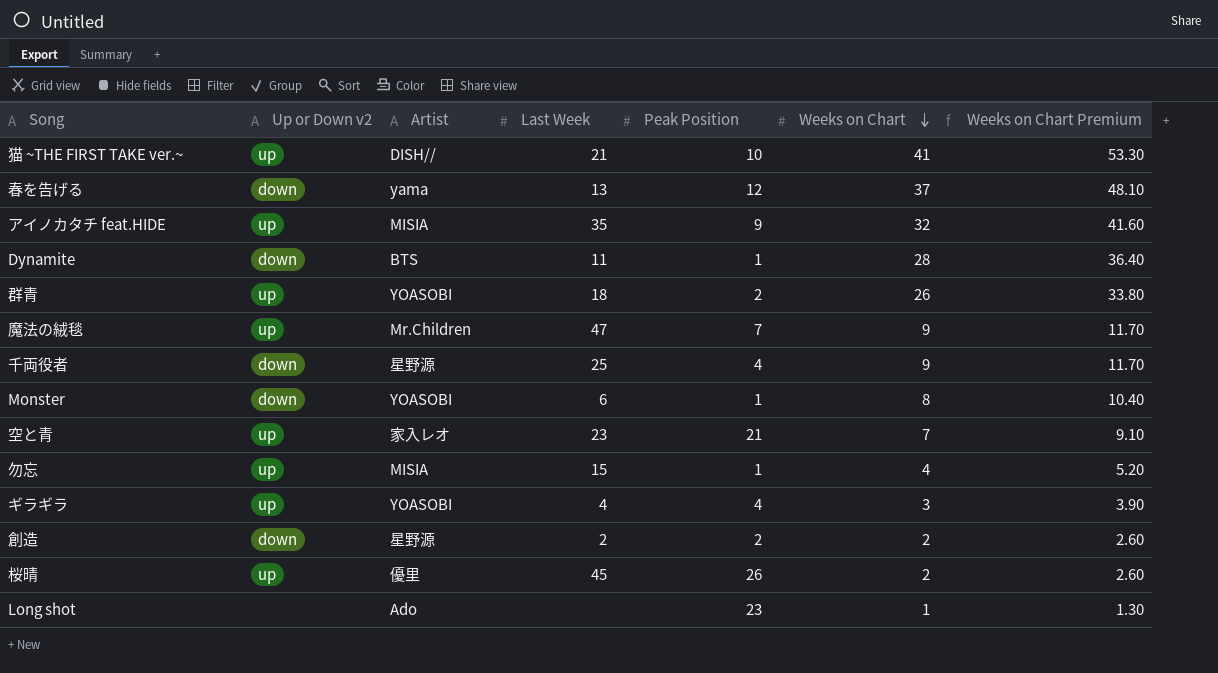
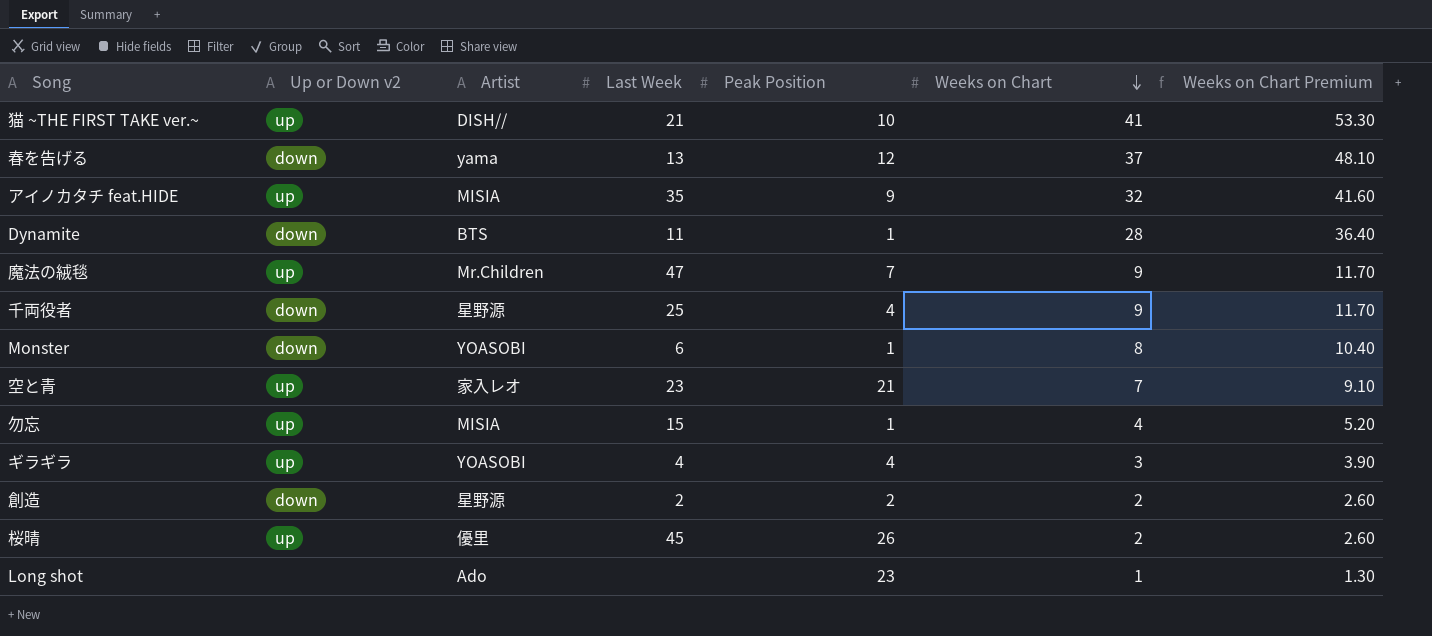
row 群青: up | YOASOBI | 18 | 2 | 26 | 33.80 -> none

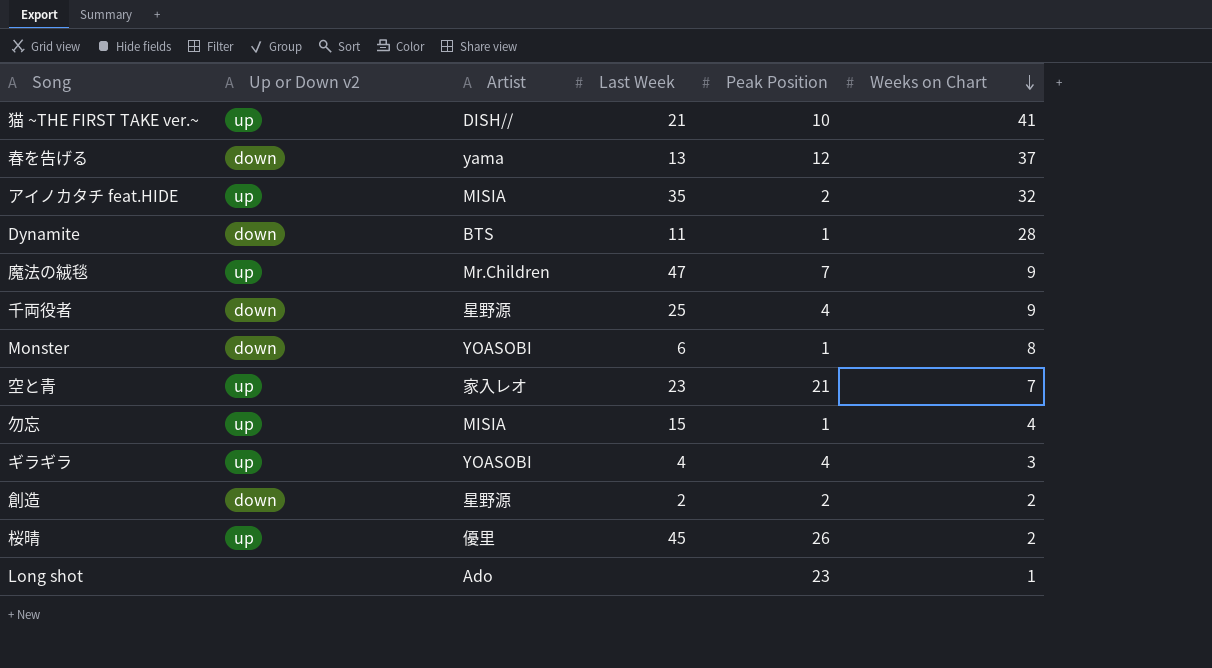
column Weeks on Chart Premium | formula: [Weeks on Chart] * 1.3 -> none
アイノカタチ feat.HIDE | Peak Position: 9 -> 2

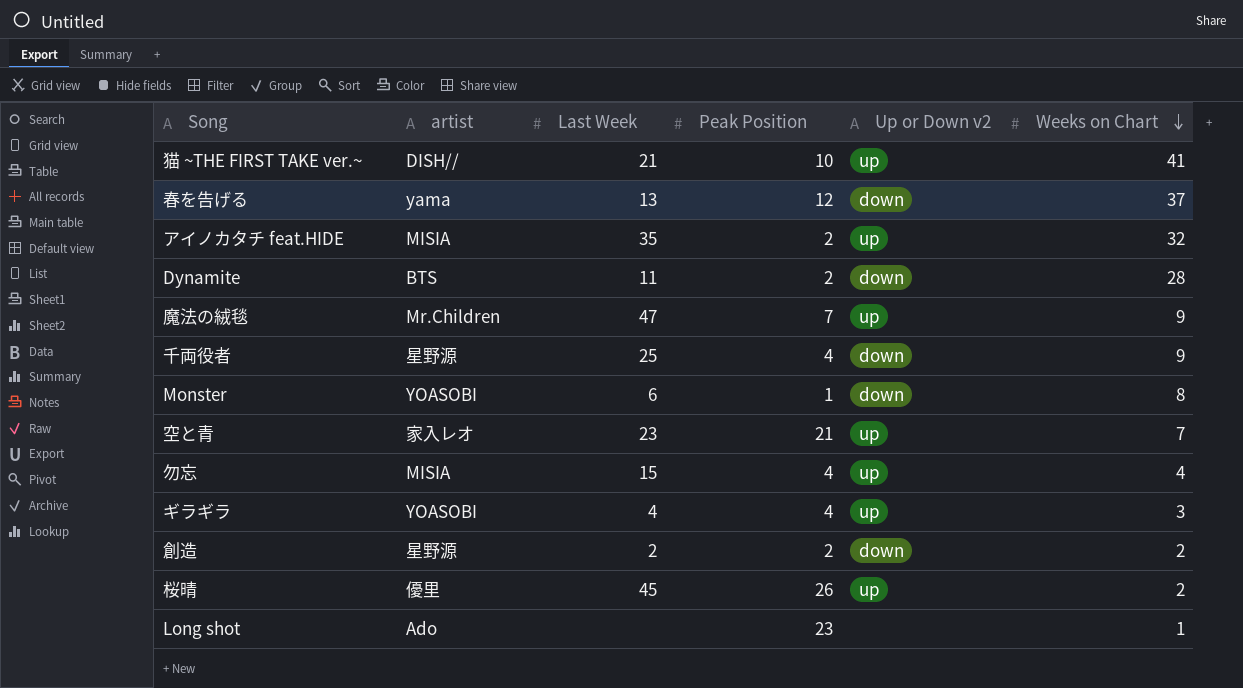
column name: Artist -> artist
column Up or Down v2 | position: 2 -> 5
Dynamite | Peak Position: 1 -> 2
勿忘 | Peak Position: 1 -> 4

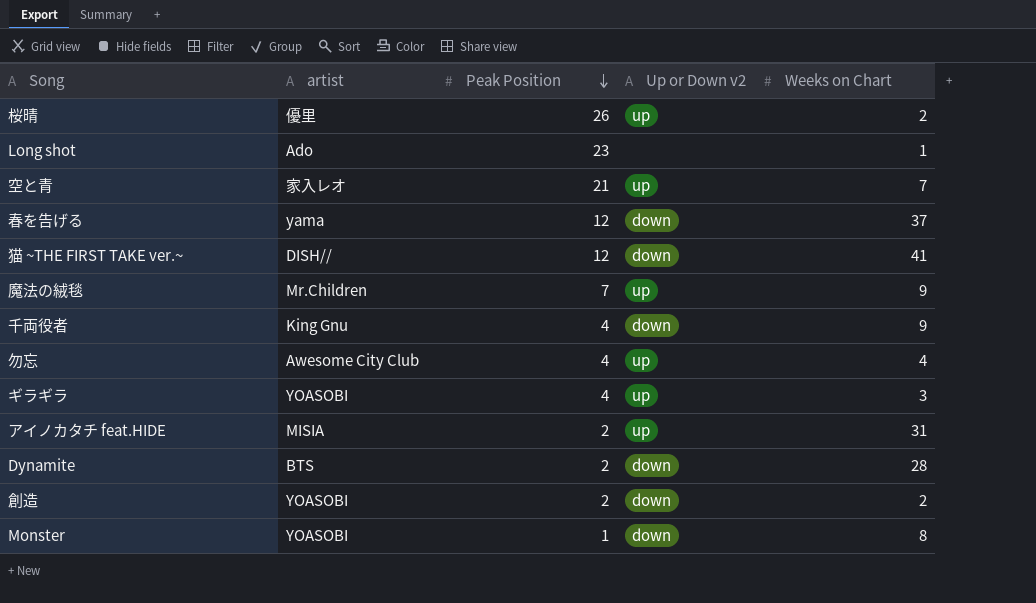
row order: Weeks on Chart descending -> Peak Position descending
column Last Week | position: 3 -> none
猫 ~THE FIRST TAKE ver.~ | Peak Position: 10 -> 12
猫 ~THE FIRST TAKE ver.~ | Up or Down v2: up -> down
千両役者 | artist: 星野源 -> King Gnu
勿忘 | artist: MISIA -> Awesome City Club
アイノカタチ feat.HIDE | Weeks on Chart: 32 -> 31
創造 | artist: 星野源 -> YOASOBI

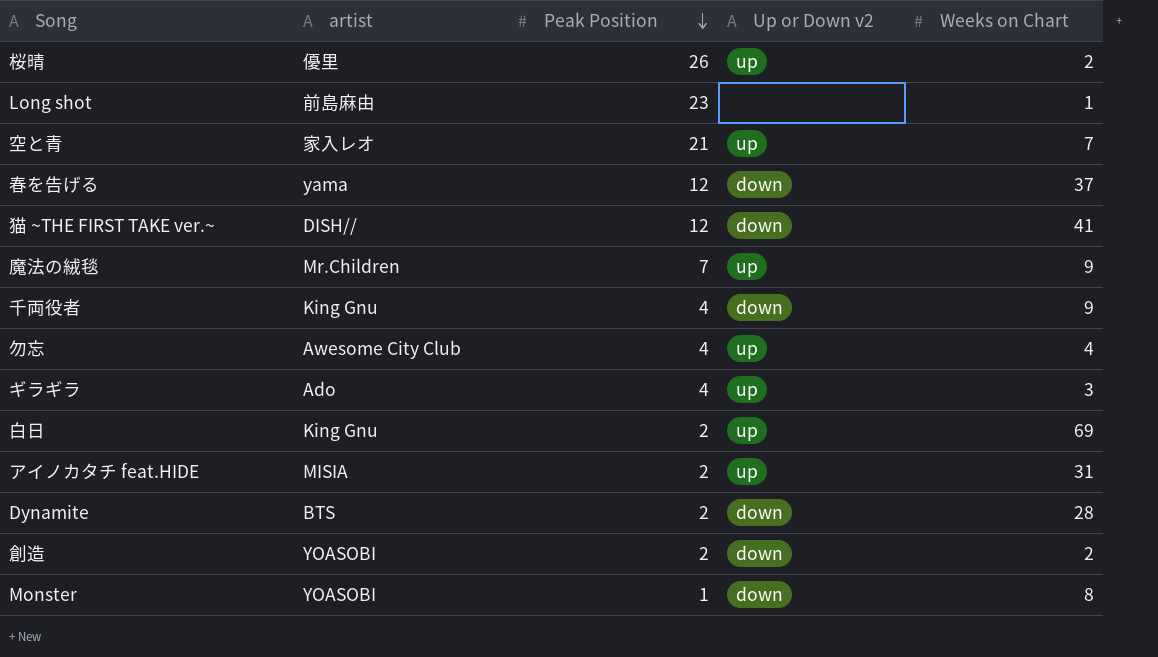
Long shot | artist: Ado -> 前島麻由
ギラギラ | artist: YOASOBI -> Ado
row 白日: none -> King Gnu | 2 | up | 69

